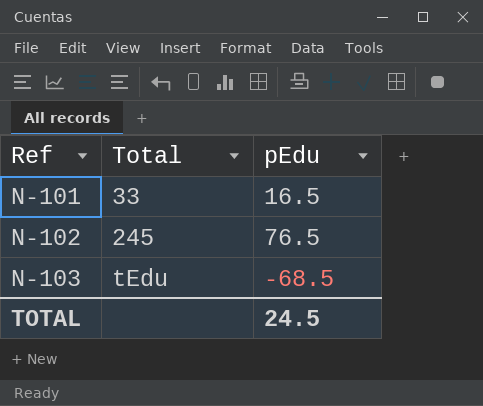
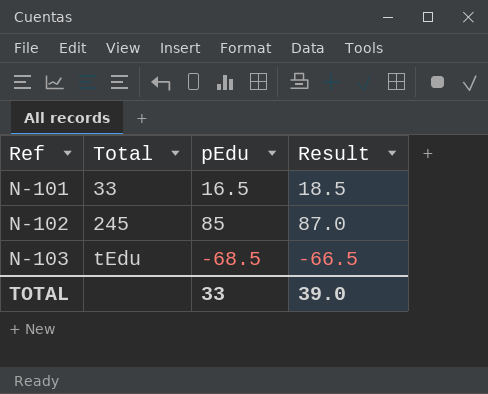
column Result | formula: none -> [pEdu] + 2
N-102 | pEdu: 76.5 -> 85
TOTAL | pEdu: 24.5 -> 33

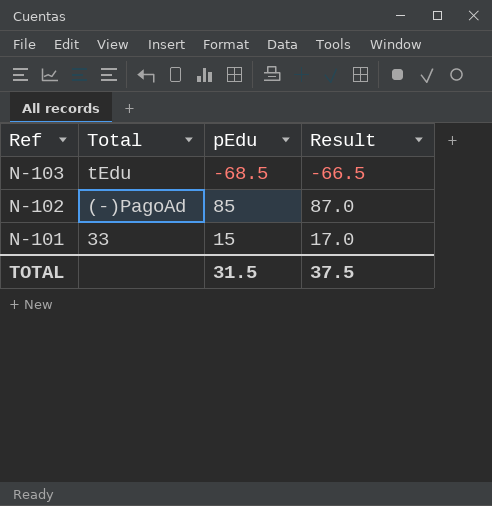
row order: Ref ascending -> Ref descending
N-102 | Total: 245 -> (-)PagoAd
N-101 | pEdu: 16.5 -> 15
N-101 | Result: 18.5 -> 17.0
TOTAL | pEdu: 33 -> 31.5
TOTAL | Result: 39.0 -> 37.5

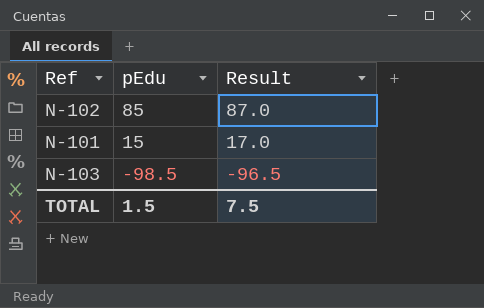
row order: Ref descending -> pEdu descending
column Total | position: 2 -> none
N-103 | pEdu: -68.5 -> -98.5
N-103 | Result: -66.5 -> -96.5
TOTAL | pEdu: 31.5 -> 1.5
TOTAL | Result: 37.5 -> 7.5

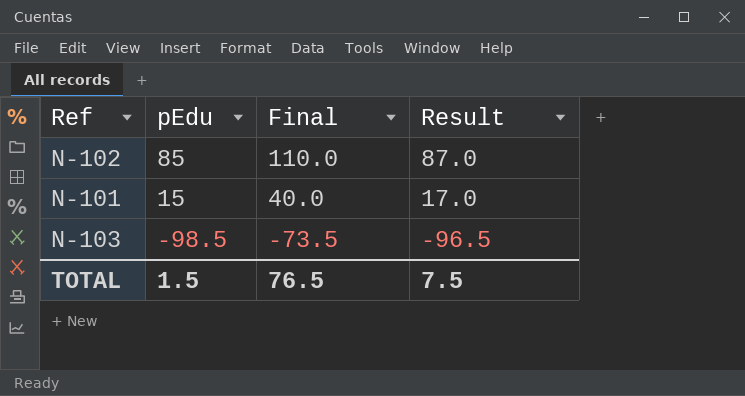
column Final | formula: none -> [pEdu] + 25

